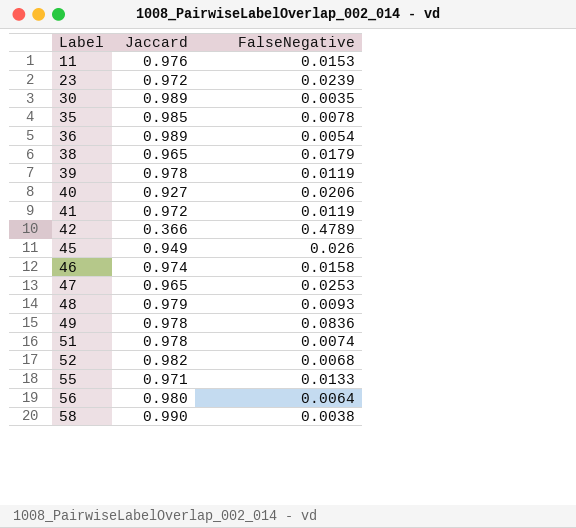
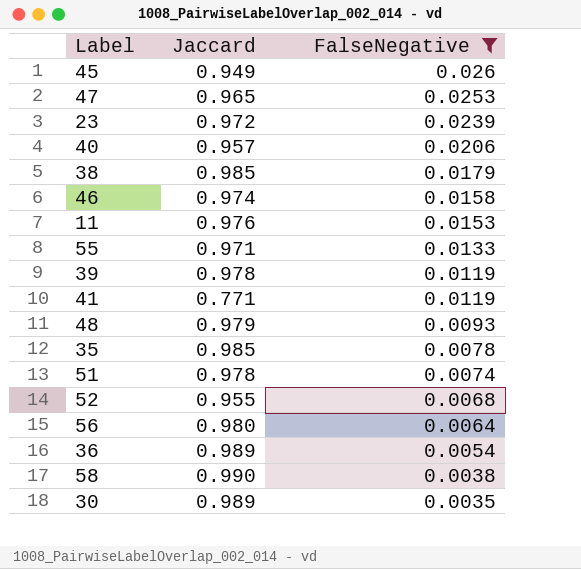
filter: none -> FalseNegative <= 0.026
row order: Label ascending -> FalseNegative descending
40 | Jaccard: 0.927 -> 0.957
38 | Jaccard: 0.965 -> 0.985
41 | Jaccard: 0.972 -> 0.771
52 | Jaccard: 0.982 -> 0.955

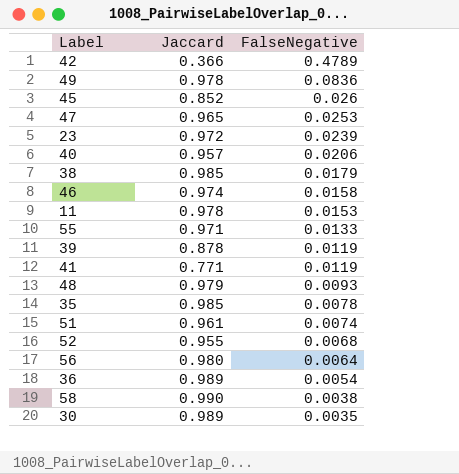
filter: FalseNegative <= 0.026 -> none
45 | Jaccard: 0.949 -> 0.852
11 | Jaccard: 0.976 -> 0.978
39 | Jaccard: 0.978 -> 0.878
51 | Jaccard: 0.978 -> 0.961

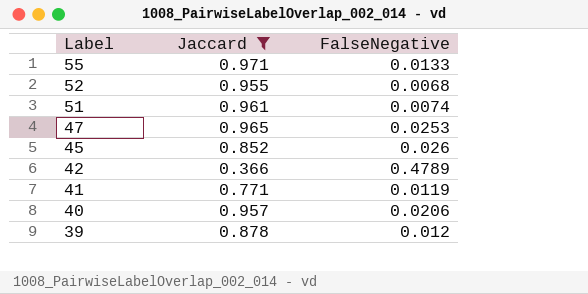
filter: none -> Jaccard <= 0.971
row order: FalseNegative descending -> Label descending
39 | FalseNegative: 0.0119 -> 0.012

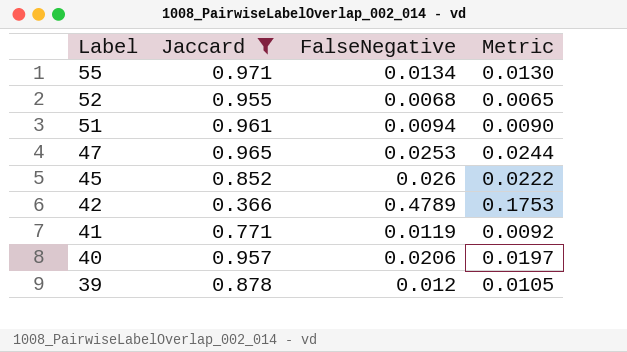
column Metric | formula: none -> [Jaccard] * [FalseNegative]
55 | FalseNegative: 0.0133 -> 0.0134
51 | FalseNegative: 0.0074 -> 0.0094

